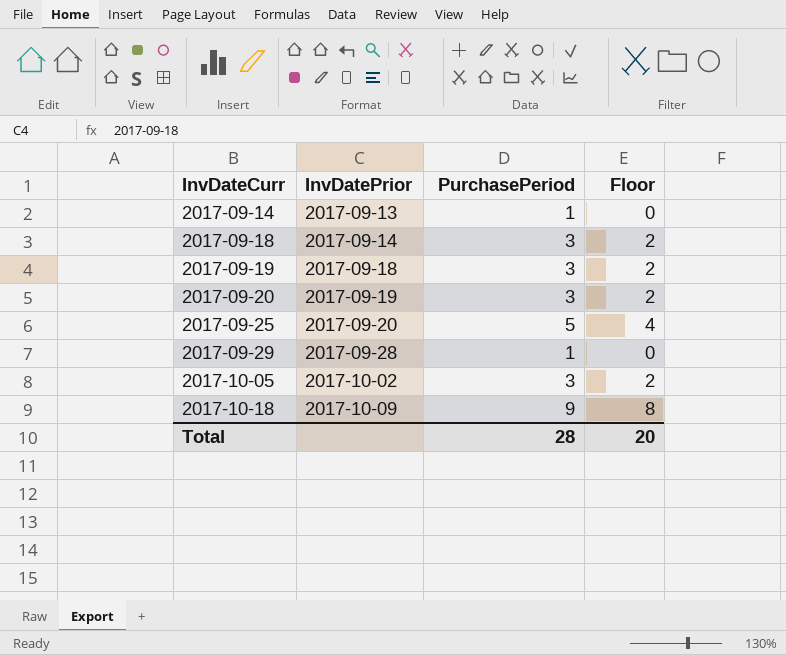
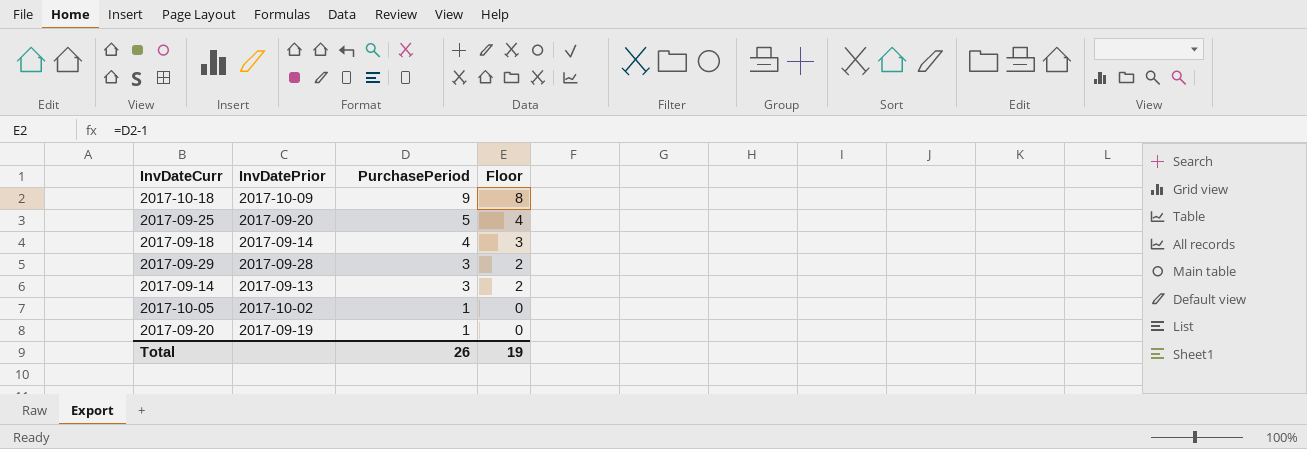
row order: InvDateCurr ascending -> PurchasePeriod descending
row 2017-09-19: 2017-09-18 | 3 | 2 -> none
2017-09-18 | PurchasePeriod: 3 -> 4
2017-09-18 | Floor: 2 -> 3
2017-09-29 | PurchasePeriod: 1 -> 3
2017-09-29 | Floor: 0 -> 2
2017-09-14 | PurchasePeriod: 1 -> 3
2017-09-14 | Floor: 0 -> 2
2017-10-05 | PurchasePeriod: 3 -> 1
2017-10-05 | Floor: 2 -> 0
2017-09-20 | PurchasePeriod: 3 -> 1
2017-09-20 | Floor: 2 -> 0
Total | PurchasePeriod: 28 -> 26
Total | Floor: 20 -> 19

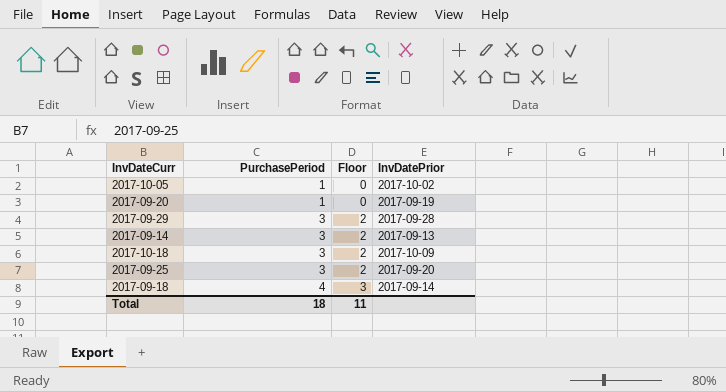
row order: PurchasePeriod descending -> PurchasePeriod ascending
column InvDatePrior | position: 2 -> 4
2017-10-18 | PurchasePeriod: 9 -> 3
2017-10-18 | Floor: 8 -> 2
2017-09-25 | PurchasePeriod: 5 -> 3
2017-09-25 | Floor: 4 -> 2
Total | PurchasePeriod: 26 -> 18
Total | Floor: 19 -> 11

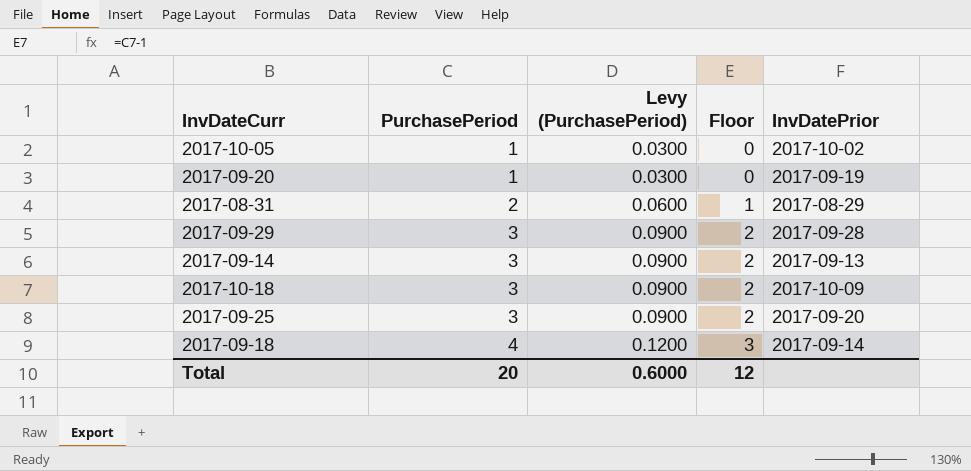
column Levy (PurchasePeriod) | formula: none -> [PurchasePeriod] * 0.03
row 2017-08-31: none -> 2 | 0.0600 | 1 | 2017-08-29
Total | PurchasePeriod: 18 -> 20
Total | Floor: 11 -> 12

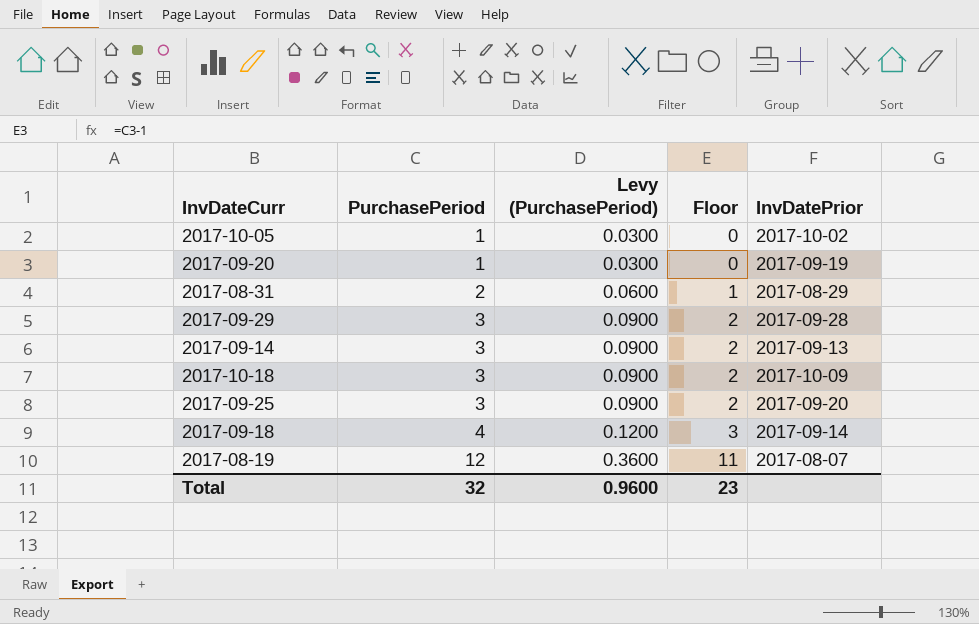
row 2017-08-19: none -> 12 | 0.3600 | 11 | 2017-08-07
Total | PurchasePeriod: 20 -> 32
Total | Levy (PurchasePeriod): 0.6000 -> 0.9600
Total | Floor: 12 -> 23

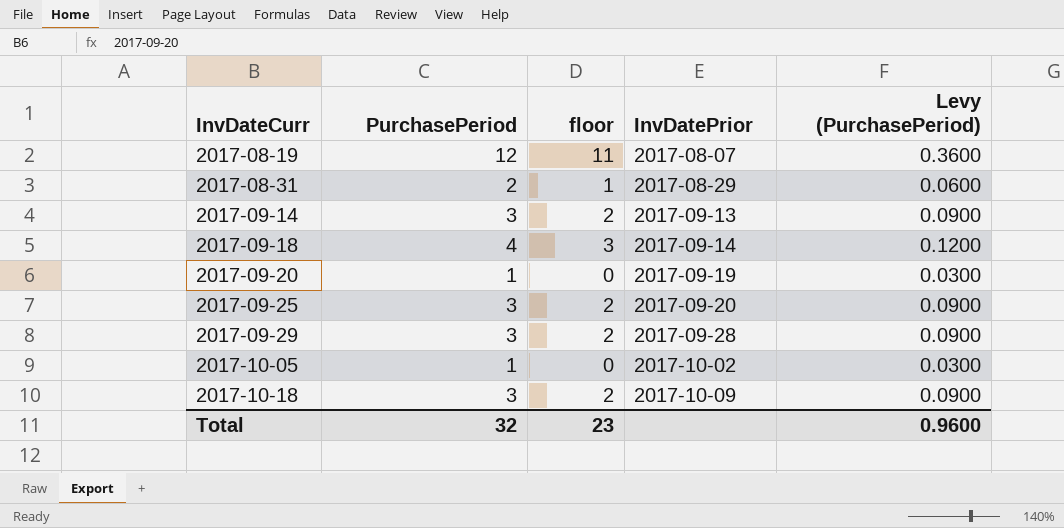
row order: PurchasePeriod ascending -> InvDateCurr ascending
column name: Floor -> floor
column Levy (PurchasePeriod) | position: 3 -> 5

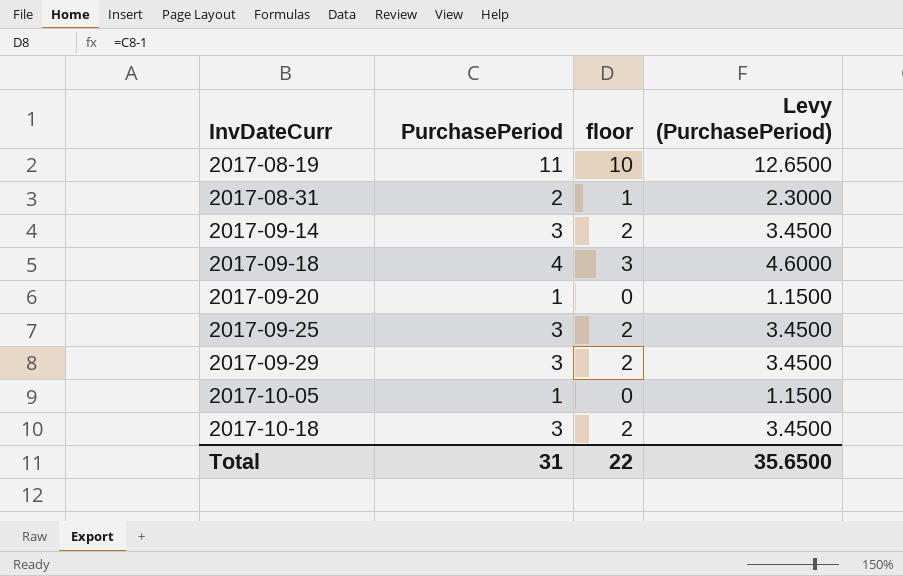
column InvDatePrior | position: 4 -> none
column Levy (PurchasePeriod) | formula: [PurchasePeriod] * 0.03 -> [PurchasePeriod] * 1.15
2017-08-19 | PurchasePeriod: 12 -> 11
2017-08-19 | floor: 11 -> 10
Total | PurchasePeriod: 32 -> 31
Total | floor: 23 -> 22
Total | Levy (PurchasePeriod): 0.9600 -> 35.6500

